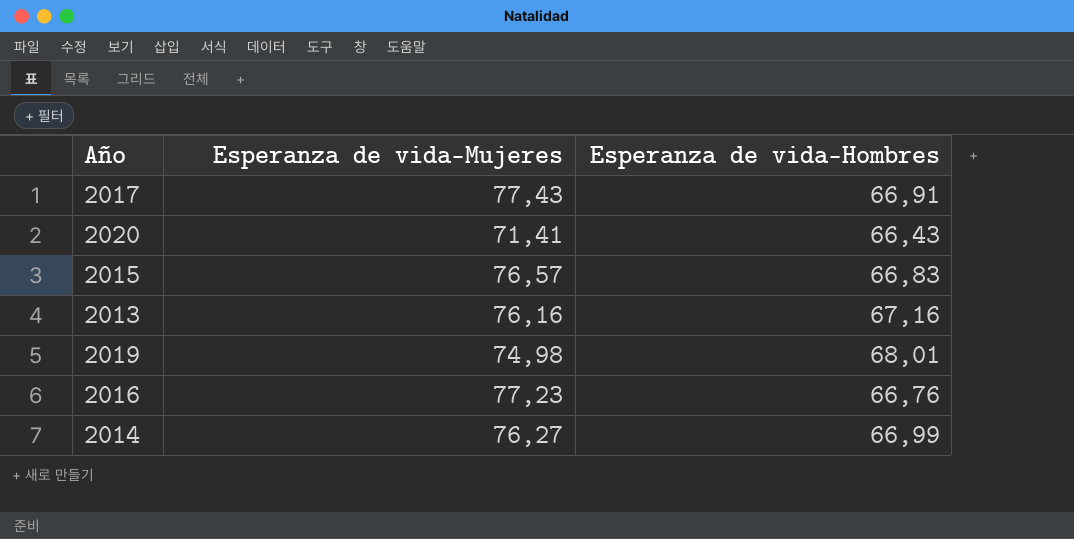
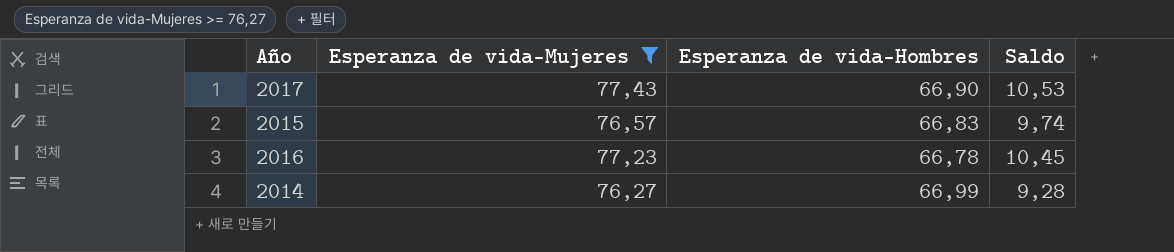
filter: none -> Esperanza de vida-Mujeres >= 76,27
column Saldo | formula: none -> [Esperanza de vida-Mujeres] - [Esperanza de vida-Hombres]
2017 | Esperanza de vida-Hombres: 66,91 -> 66,90
2016 | Esperanza de vida-Hombres: 66,76 -> 66,78

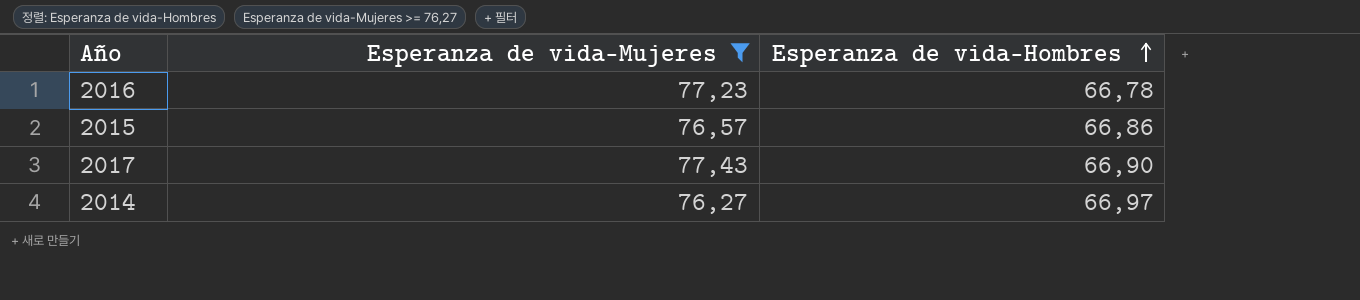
row order: none -> Esperanza de vida-Hombres ascending
column Saldo | formula: [Esperanza de vida-Mujeres] - [Esperanza de vida-Hombres] -> none
2015 | Esperanza de vida-Hombres: 66,83 -> 66,86
2014 | Esperanza de vida-Hombres: 66,99 -> 66,97

